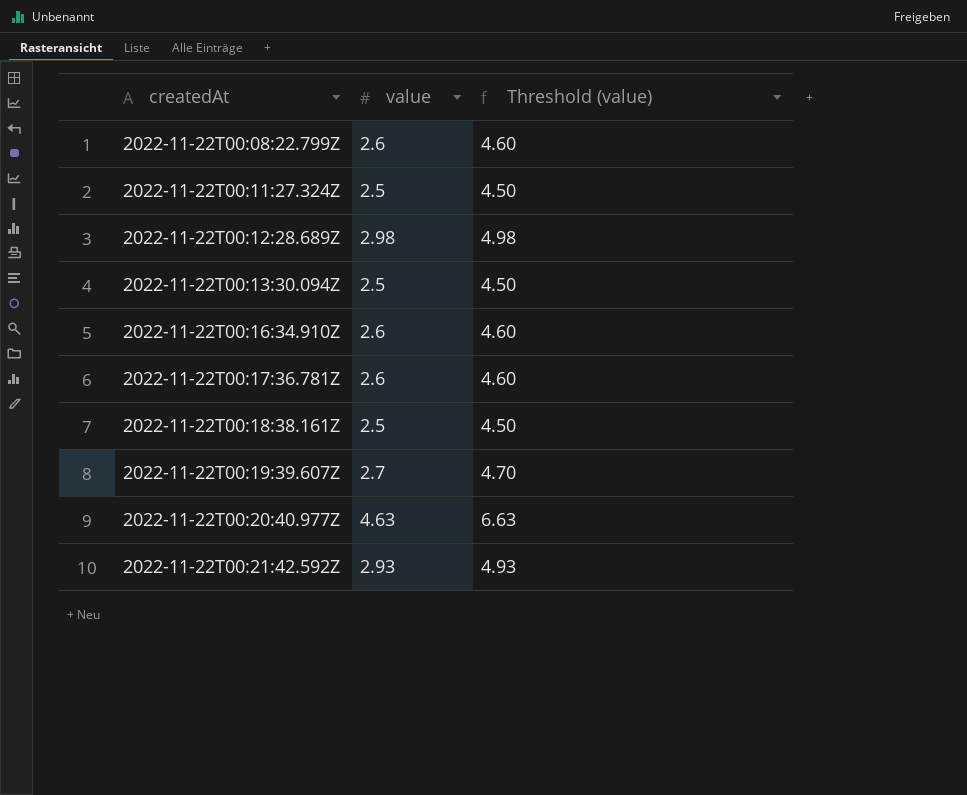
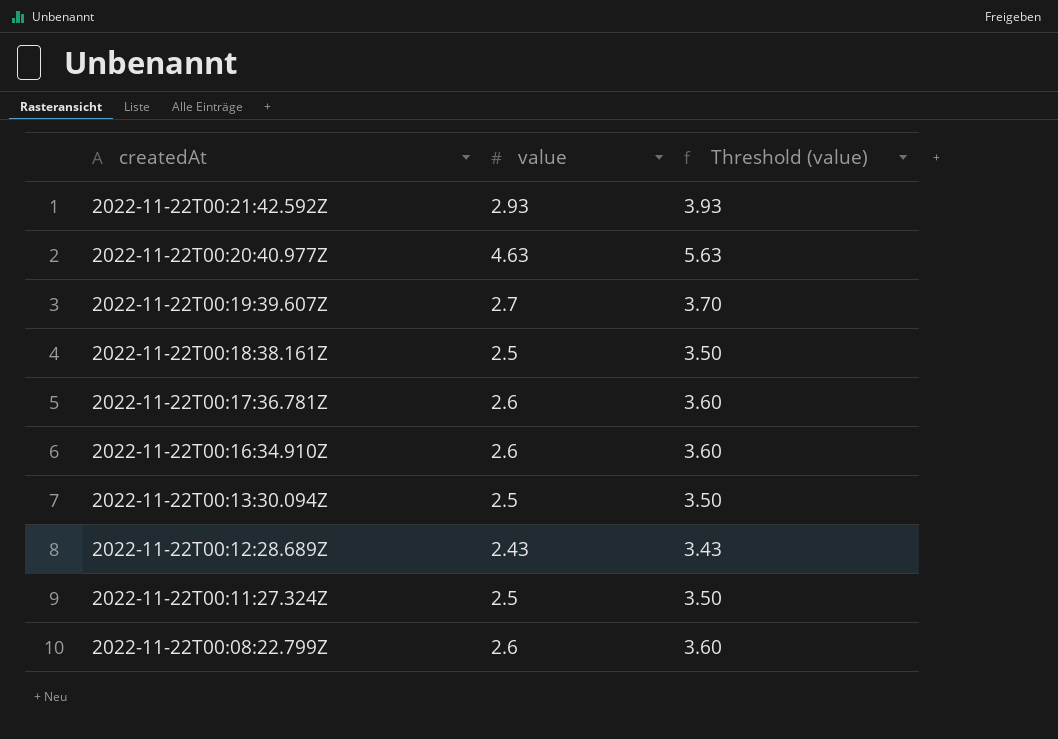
row order: createdAt ascending -> createdAt descending
column Threshold (value) | formula: [value] + 2 -> [value] + 1
2022-11-22T00:12:28.689Z | value: 2.98 -> 2.43

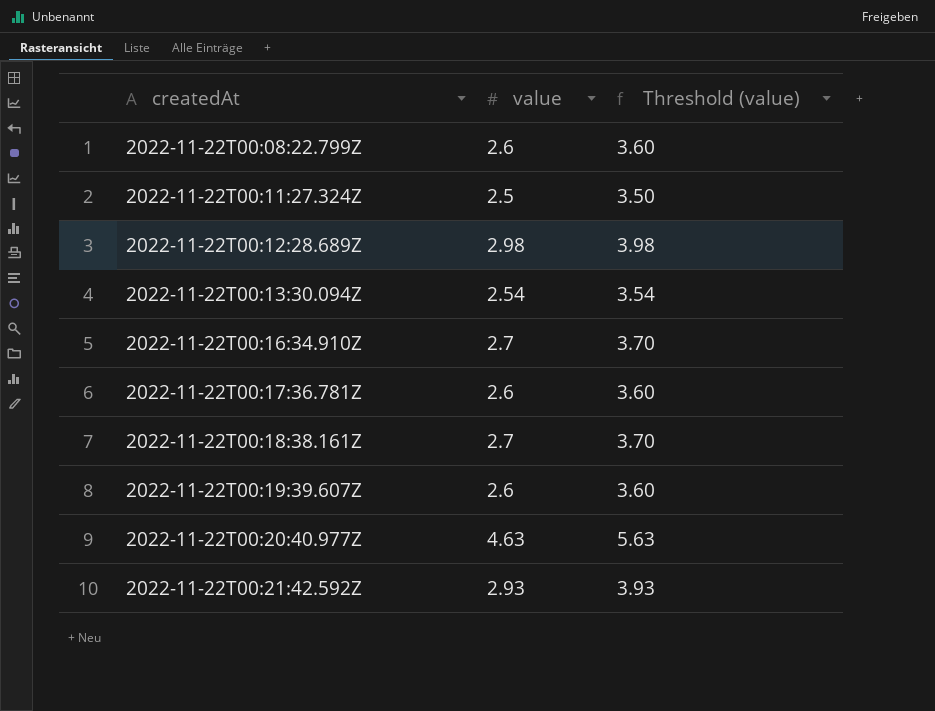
row order: createdAt descending -> createdAt ascending
2022-11-22T00:12:28.689Z | value: 2.43 -> 2.98
2022-11-22T00:12:28.689Z | Threshold (value): 3.43 -> 3.98
2022-11-22T00:13:30.094Z | value: 2.5 -> 2.54
2022-11-22T00:13:30.094Z | Threshold (value): 3.50 -> 3.54
2022-11-22T00:16:34.910Z | value: 2.6 -> 2.7
2022-11-22T00:16:34.910Z | Threshold (value): 3.60 -> 3.70
2022-11-22T00:18:38.161Z | value: 2.5 -> 2.7
2022-11-22T00:18:38.161Z | Threshold (value): 3.50 -> 3.70
2022-11-22T00:19:39.607Z | value: 2.7 -> 2.6
2022-11-22T00:19:39.607Z | Threshold (value): 3.70 -> 3.60

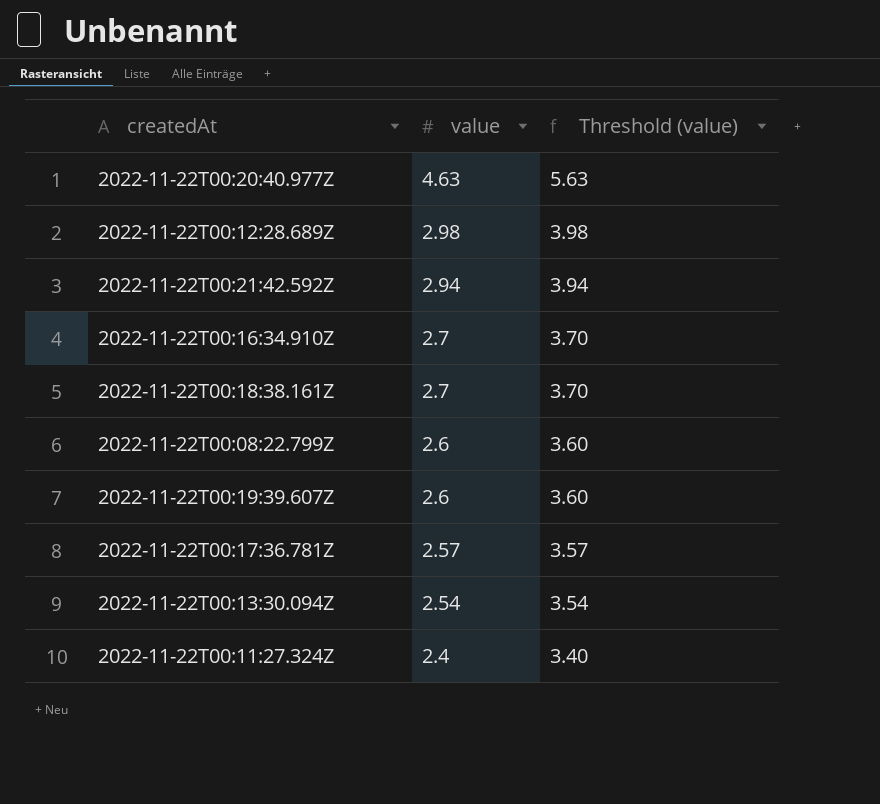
row order: createdAt ascending -> value descending
2022-11-22T00:21:42.592Z | value: 2.93 -> 2.94
2022-11-22T00:21:42.592Z | Threshold (value): 3.93 -> 3.94
2022-11-22T00:17:36.781Z | value: 2.6 -> 2.57
2022-11-22T00:17:36.781Z | Threshold (value): 3.60 -> 3.57
2022-11-22T00:11:27.324Z | value: 2.5 -> 2.4
2022-11-22T00:11:27.324Z | Threshold (value): 3.50 -> 3.40

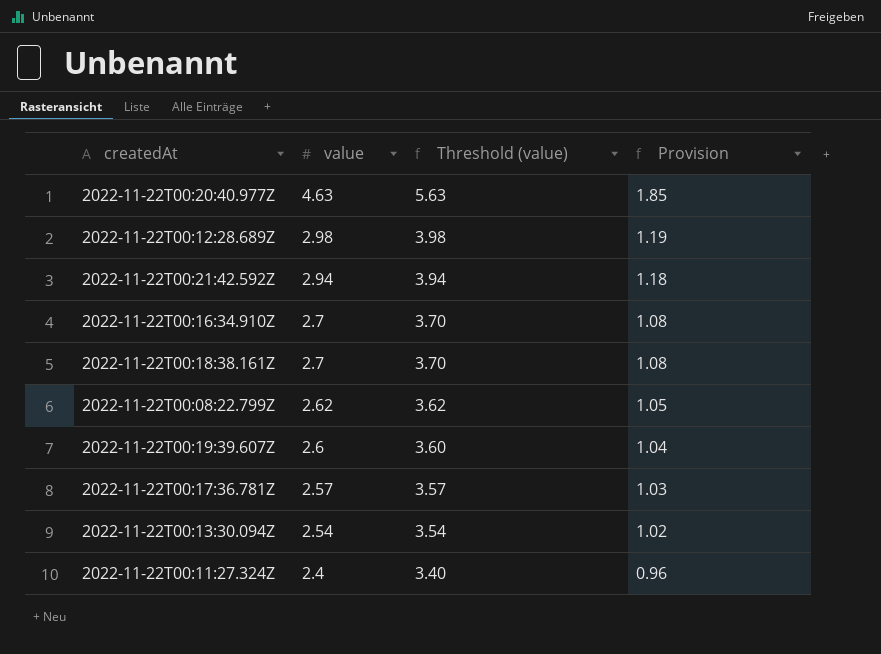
column Provision | formula: none -> [value] * 0.4
2022-11-22T00:08:22.799Z | value: 2.6 -> 2.62
2022-11-22T00:08:22.799Z | Threshold (value): 3.60 -> 3.62

